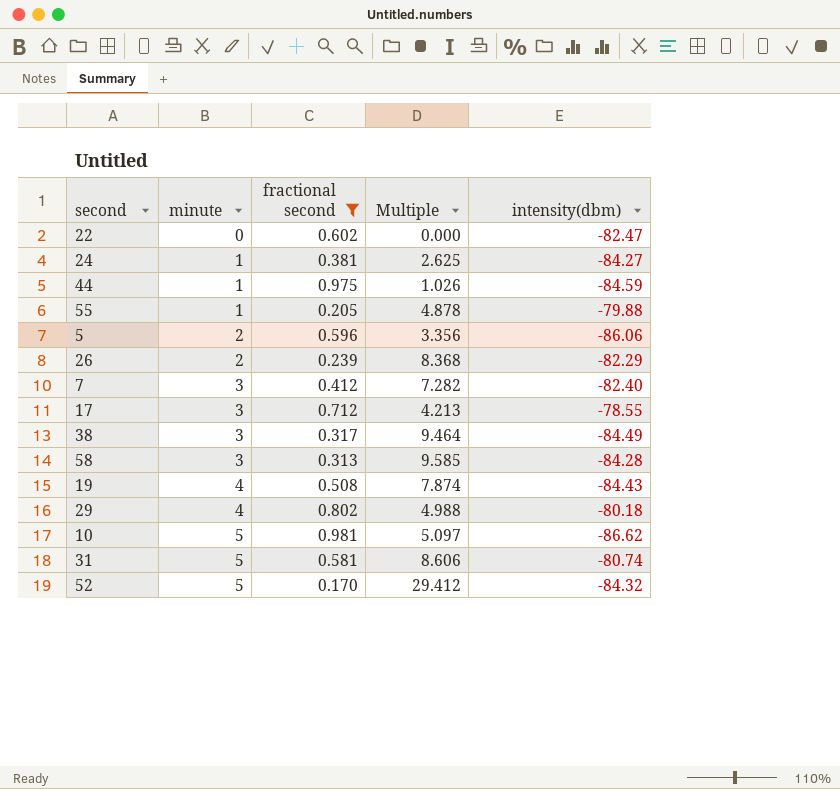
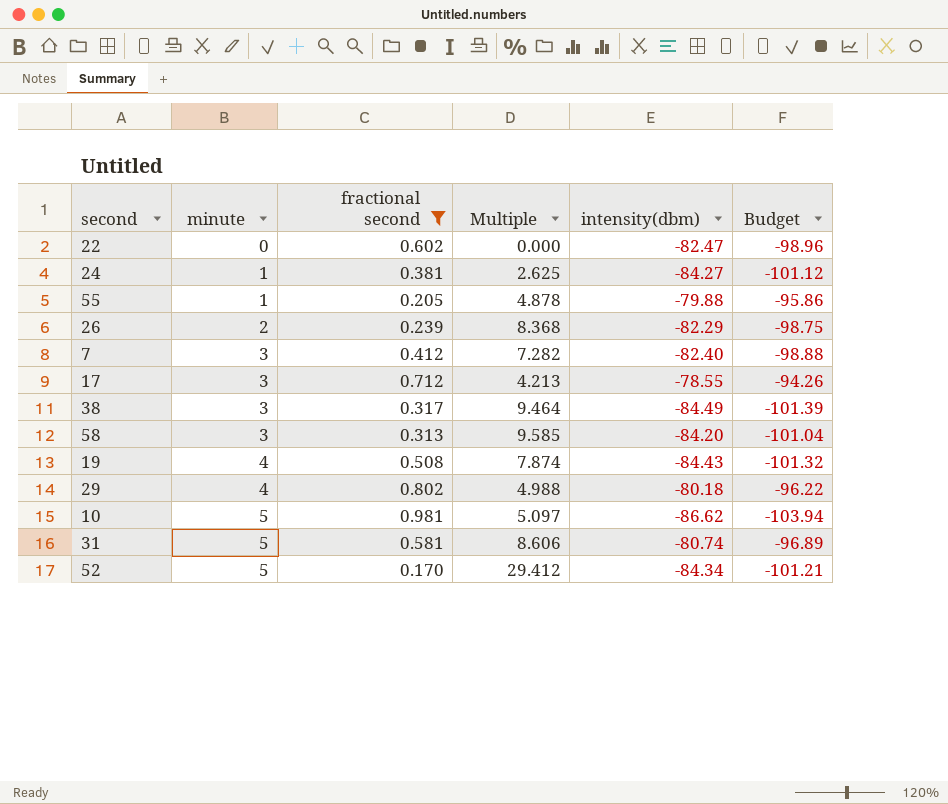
column Budget | formula: none -> [intensity(dbm)] * 1.2
row 44: 1 | 0.975 | 1.026 | -84.59 -> none
row 5: 2 | 0.596 | 3.356 | -86.06 -> none
58 | intensity(dbm): -84.28 -> -84.20
52 | intensity(dbm): -84.32 -> -84.34

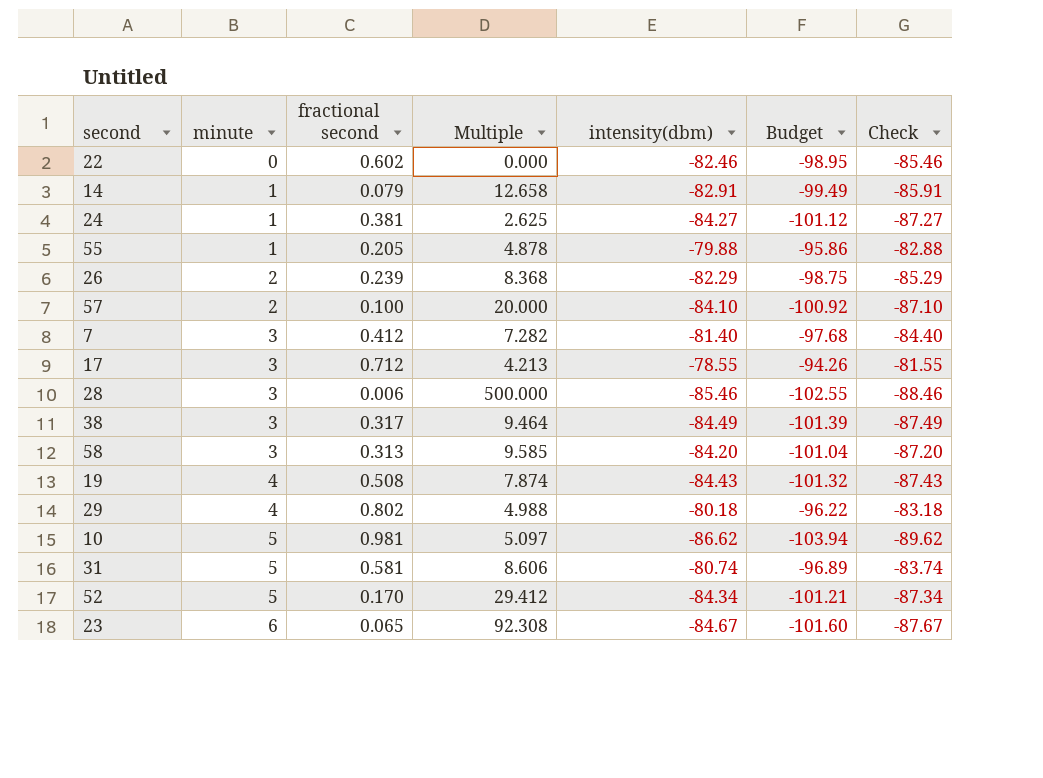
filter: fractional second >= 0.170 -> none
column Check | formula: none -> [intensity(dbm)] - 3
22 | intensity(dbm): -82.47 -> -82.46
22 | Budget: -98.96 -> -98.95
7 | intensity(dbm): -82.40 -> -81.40
7 | Budget: -98.88 -> -97.68

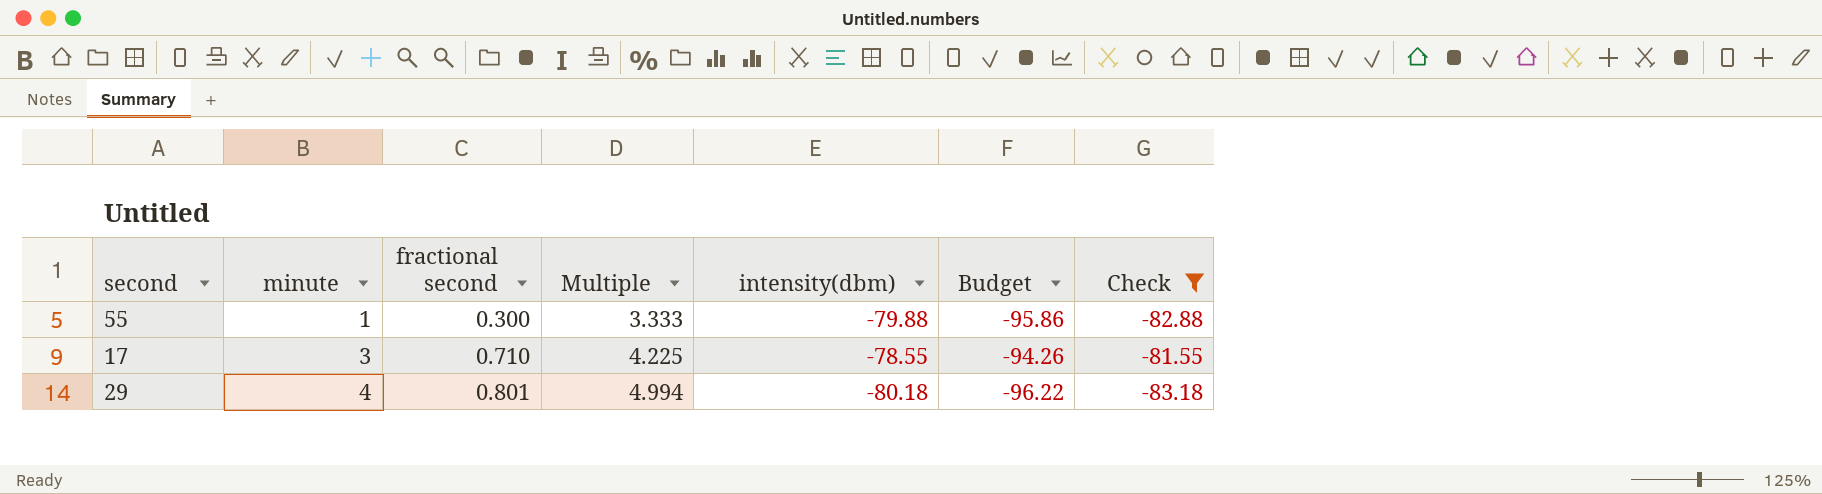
filter: none -> Check >= -83.18
55 | fractional second: 0.205 -> 0.300
55 | Multiple: 4.878 -> 3.333
17 | fractional second: 0.712 -> 0.710
17 | Multiple: 4.213 -> 4.225
29 | fractional second: 0.802 -> 0.801
29 | Multiple: 4.988 -> 4.994

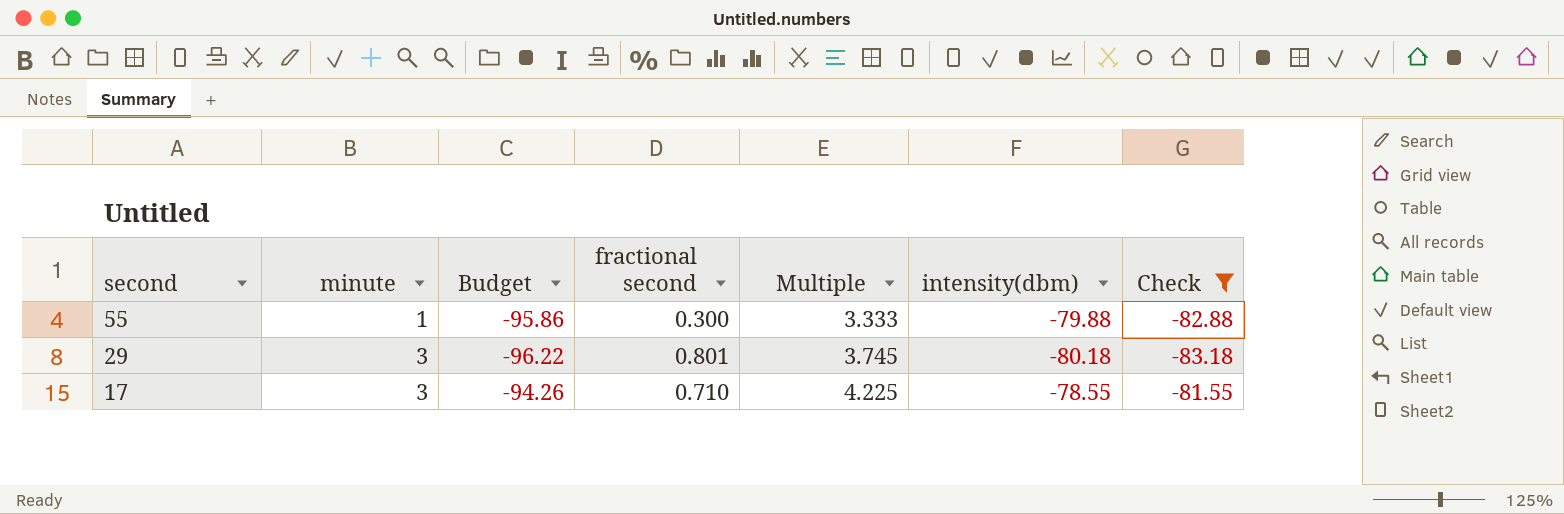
row order: minute ascending -> second descending
column Budget | position: 6 -> 3
29 | minute: 4 -> 3
29 | Multiple: 4.994 -> 3.745

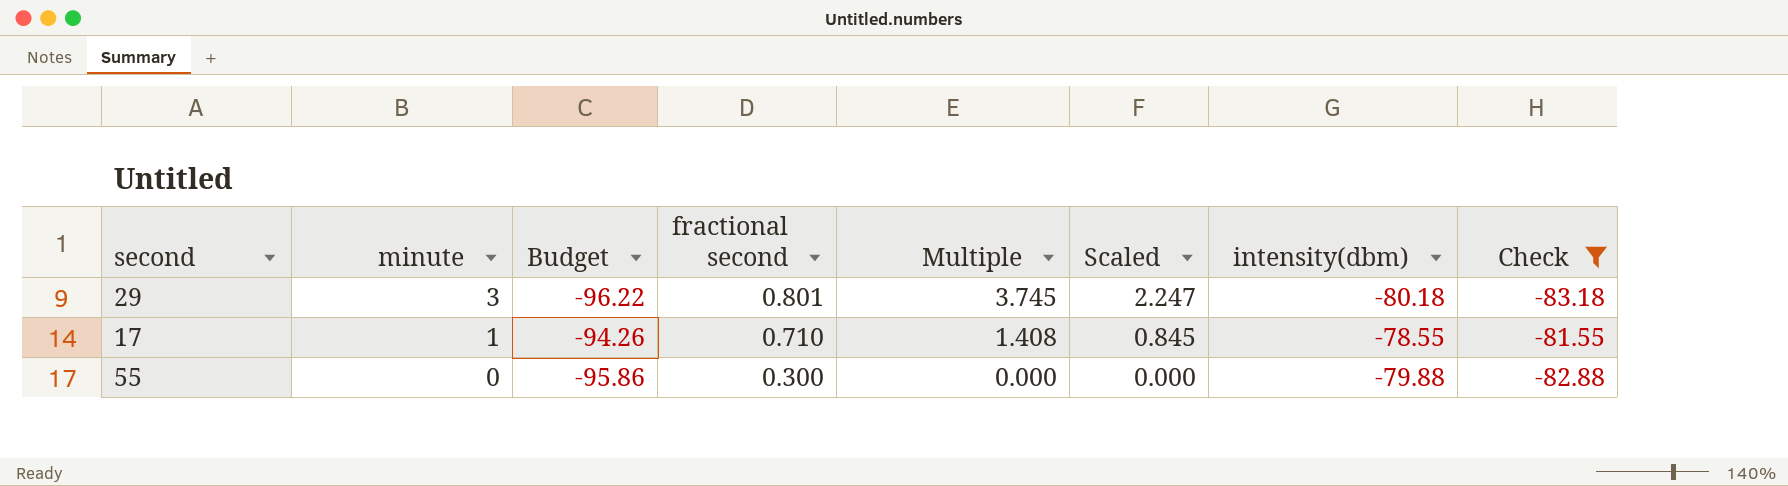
row order: second descending -> minute descending
column Scaled | formula: none -> [Multiple] * 0.6
17 | minute: 3 -> 1
17 | Multiple: 4.225 -> 1.408
55 | minute: 1 -> 0
55 | Multiple: 3.333 -> 0.000

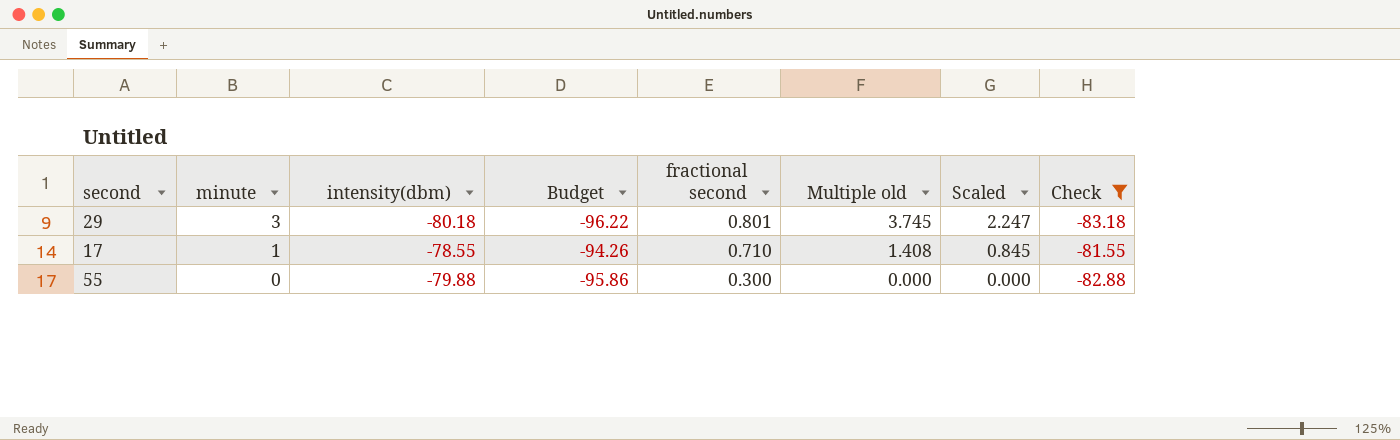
column intensity(dbm) | position: 7 -> 3
column name: Multiple -> Multiple old

